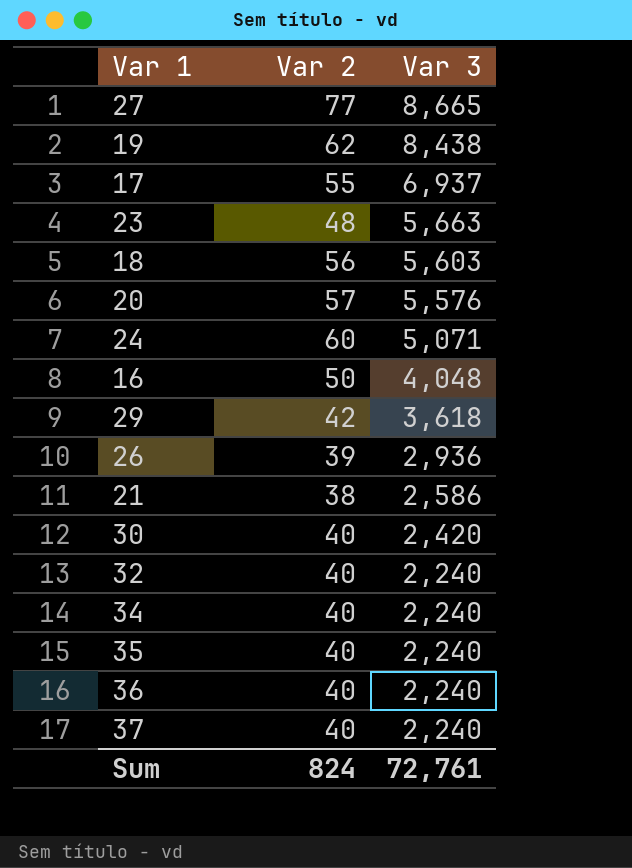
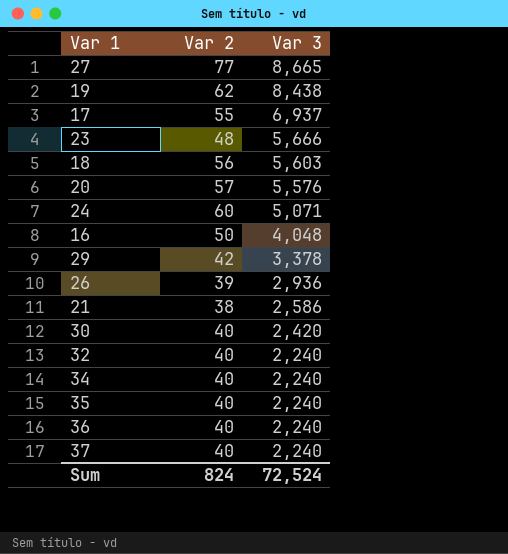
23 | Var 3: 5,663 -> 5,666
29 | Var 3: 3,618 -> 3,378
Sum | Var 3: 72,761 -> 72,524

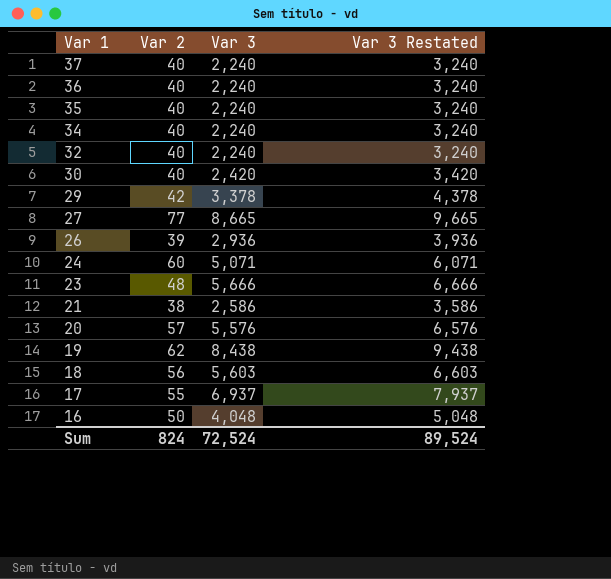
row order: Var 3 descending -> Var 1 descending
column Var 3 Restated | formula: none -> [Var 3] + 1000

